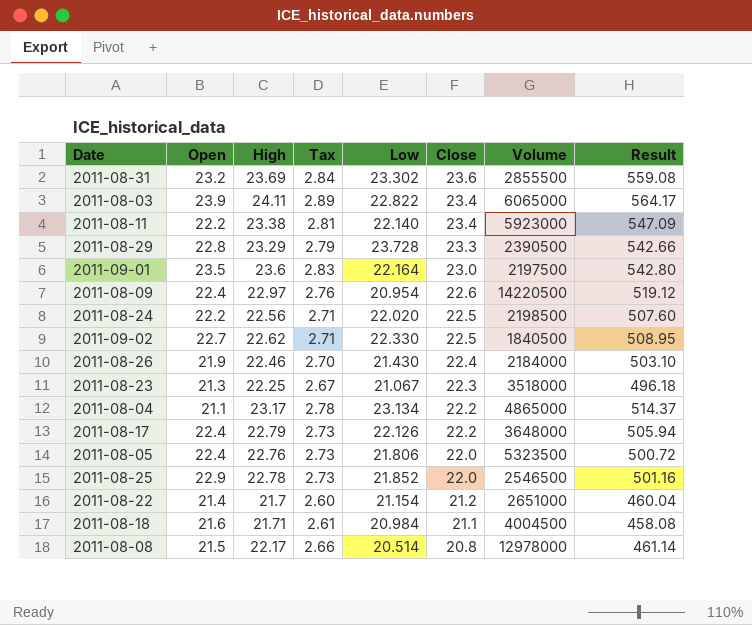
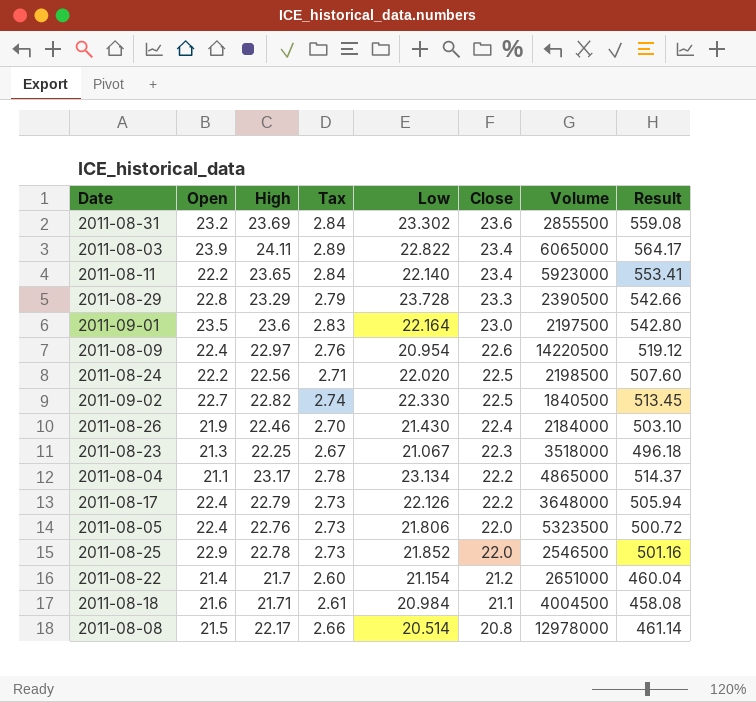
2011-08-11 | High: 23.38 -> 23.65
2011-08-11 | Tax: 2.81 -> 2.84
2011-08-11 | Result: 547.09 -> 553.41
2011-09-02 | High: 22.62 -> 22.82
2011-09-02 | Tax: 2.71 -> 2.74
2011-09-02 | Result: 508.95 -> 513.45

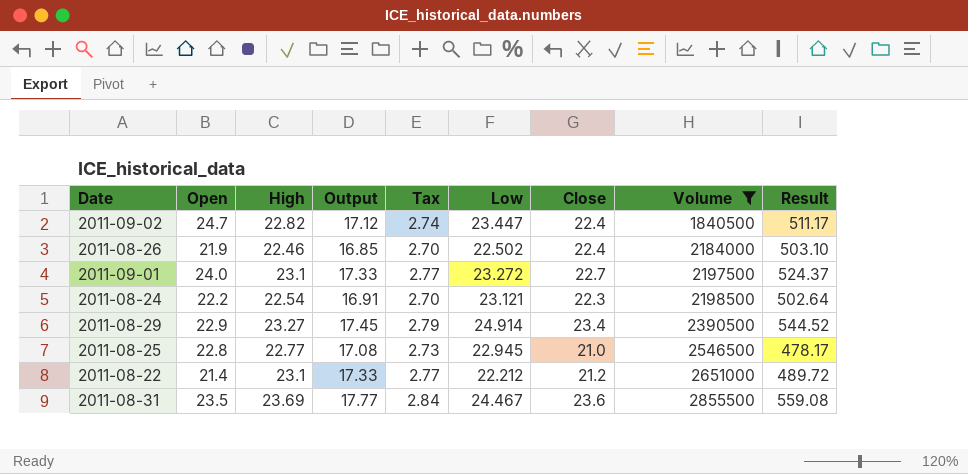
filter: none -> Volume <= 2855500
row order: Close descending -> Volume ascending
column Output | formula: none -> [High] * 0.75
2011-09-02 | Open: 22.7 -> 24.7
2011-09-02 | Low: 22.330 -> 23.447
2011-09-02 | Close: 22.5 -> 22.4
2011-09-02 | Result: 513.45 -> 511.17
2011-08-26 | Low: 21.430 -> 22.502
2011-09-01 | Open: 23.5 -> 24.0
2011-09-01 | High: 23.6 -> 23.1
2011-09-01 | Tax: 2.83 -> 2.77
2011-09-01 | Low: 22.164 -> 23.272
2011-09-01 | Close: 23.0 -> 22.7
2011-09-01 | Result: 542.80 -> 524.37
2011-08-24 | High: 22.56 -> 22.54
2011-08-24 | Tax: 2.71 -> 2.70
2011-08-24 | Low: 22.020 -> 23.121
2011-08-24 | Close: 22.5 -> 22.3
2011-08-24 | Result: 507.60 -> 502.64
2011-08-29 | Open: 22.8 -> 22.9
2011-08-29 | High: 23.29 -> 23.27
2011-08-29 | Low: 23.728 -> 24.914
2011-08-29 | Close: 23.3 -> 23.4
2011-08-29 | Result: 542.66 -> 544.52
2011-08-25 | Open: 22.9 -> 22.8
2011-08-25 | High: 22.78 -> 22.77
2011-08-25 | Low: 21.852 -> 22.945
2011-08-25 | Close: 22.0 -> 21.0
2011-08-25 | Result: 501.16 -> 478.17
2011-08-22 | High: 21.7 -> 23.1
2011-08-22 | Tax: 2.60 -> 2.77
2011-08-22 | Low: 21.154 -> 22.212
2011-08-22 | Result: 460.04 -> 489.72
2011-08-31 | Open: 23.2 -> 23.5
2011-08-31 | Low: 23.302 -> 24.467

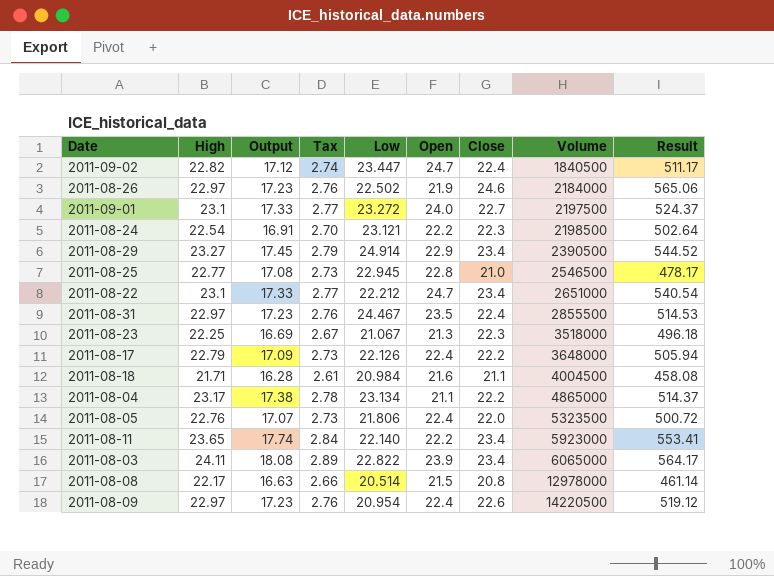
filter: Volume <= 2855500 -> none
column Open | position: 2 -> 6
2011-08-26 | High: 22.46 -> 22.97
2011-08-26 | Output: 16.85 -> 17.23
2011-08-26 | Tax: 2.70 -> 2.76
2011-08-26 | Close: 22.4 -> 24.6
2011-08-26 | Result: 503.10 -> 565.06
2011-08-22 | Open: 21.4 -> 24.7
2011-08-22 | Close: 21.2 -> 23.4
2011-08-22 | Result: 489.72 -> 540.54
2011-08-31 | High: 23.69 -> 22.97
2011-08-31 | Output: 17.77 -> 17.23
2011-08-31 | Tax: 2.84 -> 2.76
2011-08-31 | Close: 23.6 -> 22.4
2011-08-31 | Result: 559.08 -> 514.53

